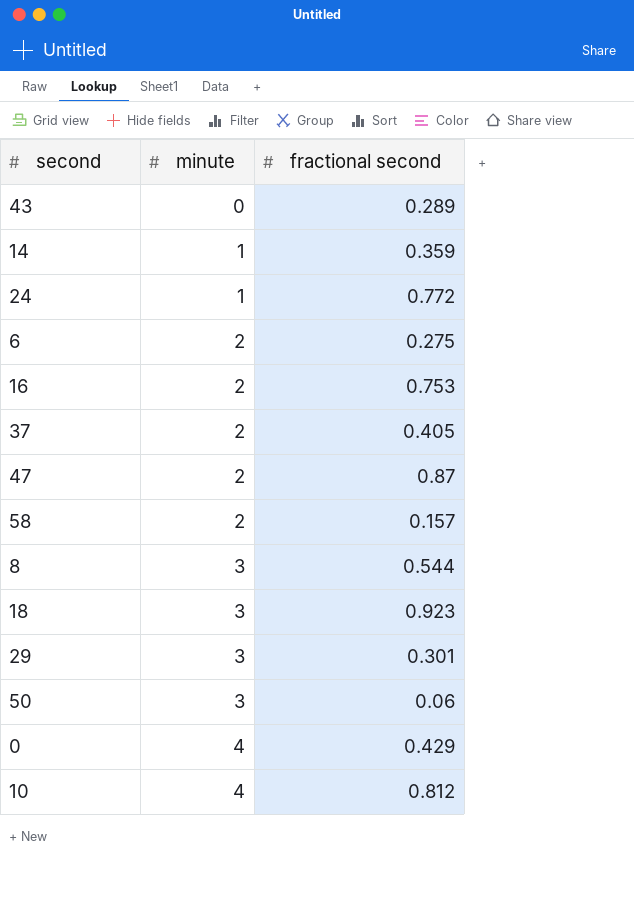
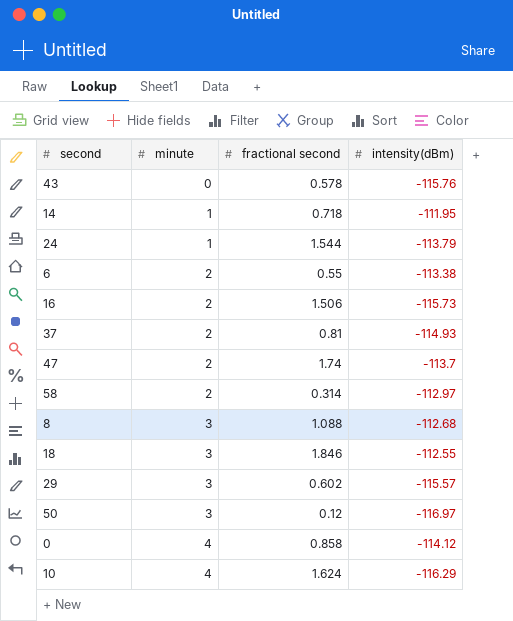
column intensity(dBm) | position: none -> 4
43 | fractional second: 0.289 -> 0.578
14 | fractional second: 0.359 -> 0.718
24 | fractional second: 0.772 -> 1.544
6 | fractional second: 0.275 -> 0.55
16 | fractional second: 0.753 -> 1.506
37 | fractional second: 0.405 -> 0.81
47 | fractional second: 0.87 -> 1.74
58 | fractional second: 0.157 -> 0.314
8 | fractional second: 0.544 -> 1.088
18 | fractional second: 0.923 -> 1.846
29 | fractional second: 0.301 -> 0.602
50 | fractional second: 0.06 -> 0.12
0 | fractional second: 0.429 -> 0.858
10 | fractional second: 0.812 -> 1.624

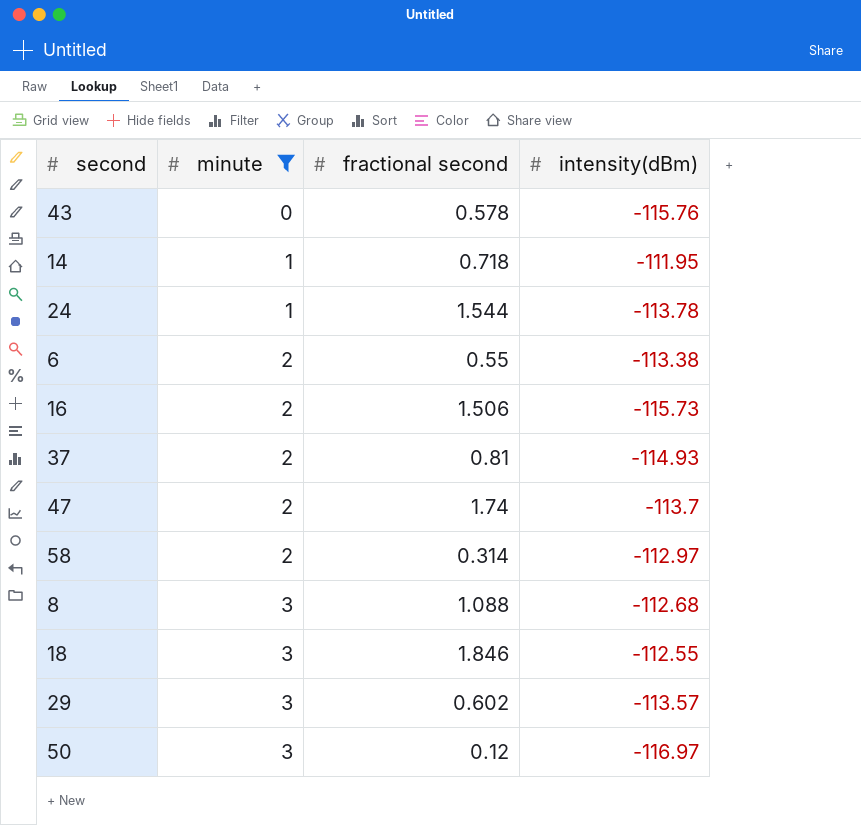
filter: none -> minute != 4
24 | intensity(dBm): -113.79 -> -113.78
29 | intensity(dBm): -115.57 -> -113.57

